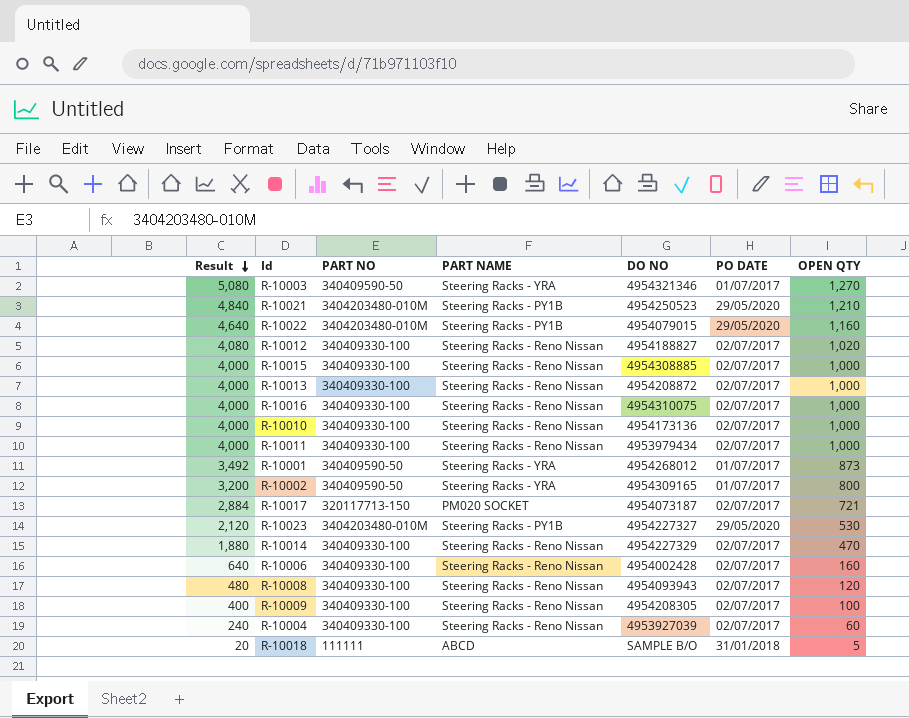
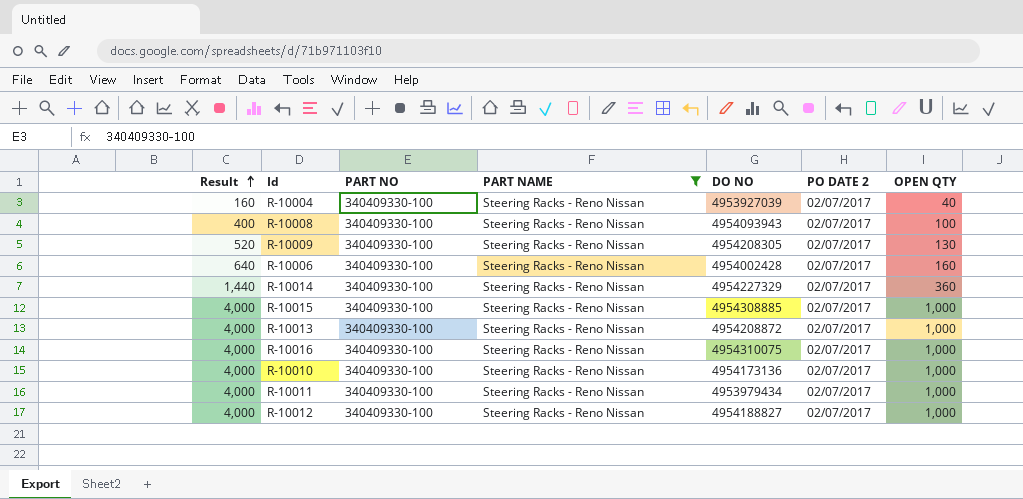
filter: none -> PART NAME = Steering Racks - Reno Nissan
row order: Result descending -> Result ascending
column name: PO DATE -> PO DATE 2
R-10004 | Result: 240 -> 160
R-10004 | OPEN QTY: 60 -> 40
R-10008 | Result: 480 -> 400
R-10008 | OPEN QTY: 120 -> 100
R-10009 | Result: 400 -> 520
R-10009 | OPEN QTY: 100 -> 130
R-10014 | Result: 1,880 -> 1,440
R-10014 | OPEN QTY: 470 -> 360
R-10012 | Result: 4,080 -> 4,000
R-10012 | OPEN QTY: 1,020 -> 1,000

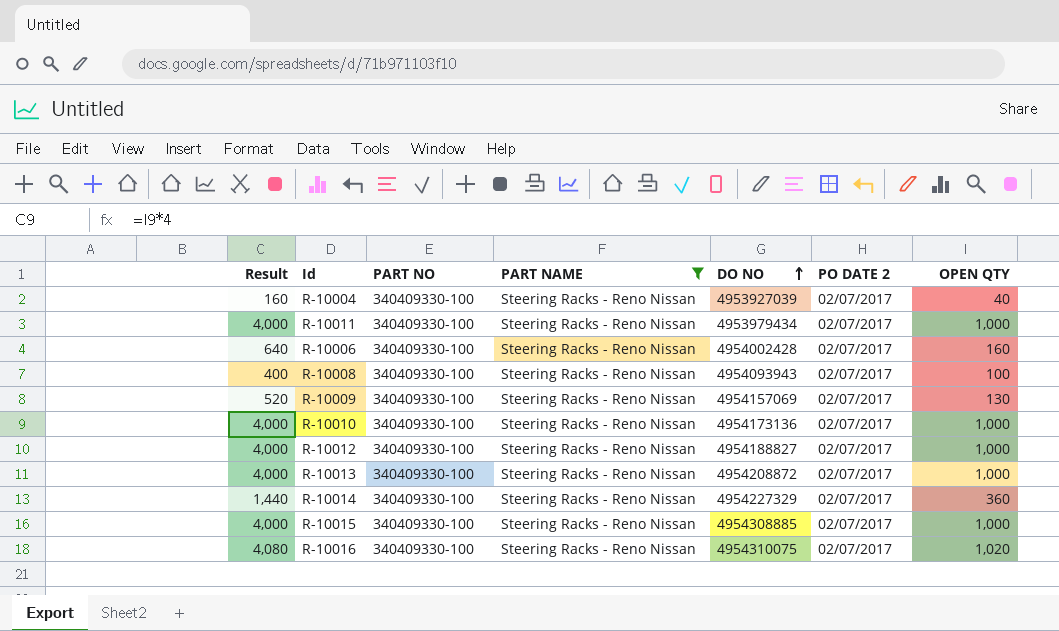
row order: Result ascending -> DO NO ascending
R-10009 | DO NO: 4954208305 -> 4954157069
R-10016 | Result: 4,000 -> 4,080
R-10016 | OPEN QTY: 1,000 -> 1,020

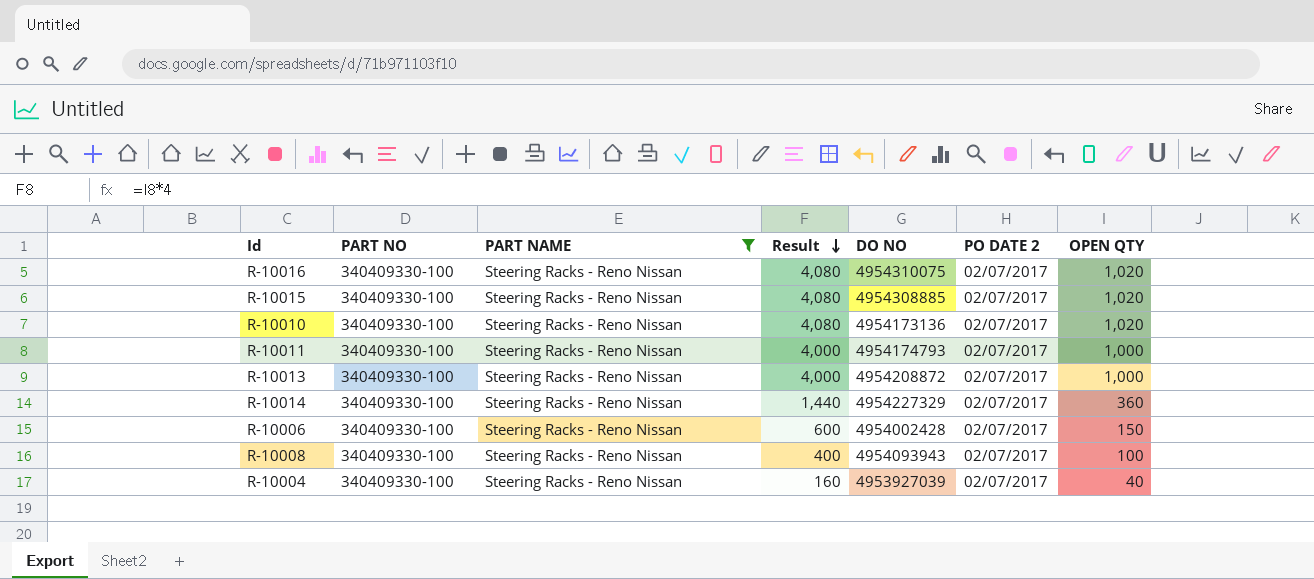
row order: DO NO ascending -> Result descending
column Result | position: 1 -> 4
row R-10009: 520 | 340409330-100 | Steering Racks - Reno Nissan | 4954157069 | 02/07/2017 | 130 -> none
row R-10012: 4,000 | 340409330-100 | Steering Racks - Reno Nissan | 4954188827 | 02/07/2017 | 1,000 -> none
R-10015 | Result: 4,000 -> 4,080
R-10015 | OPEN QTY: 1,000 -> 1,020
R-10010 | Result: 4,000 -> 4,080
R-10010 | OPEN QTY: 1,000 -> 1,020
R-10011 | DO NO: 4953979434 -> 4954174793
R-10006 | Result: 640 -> 600
R-10006 | OPEN QTY: 160 -> 150

